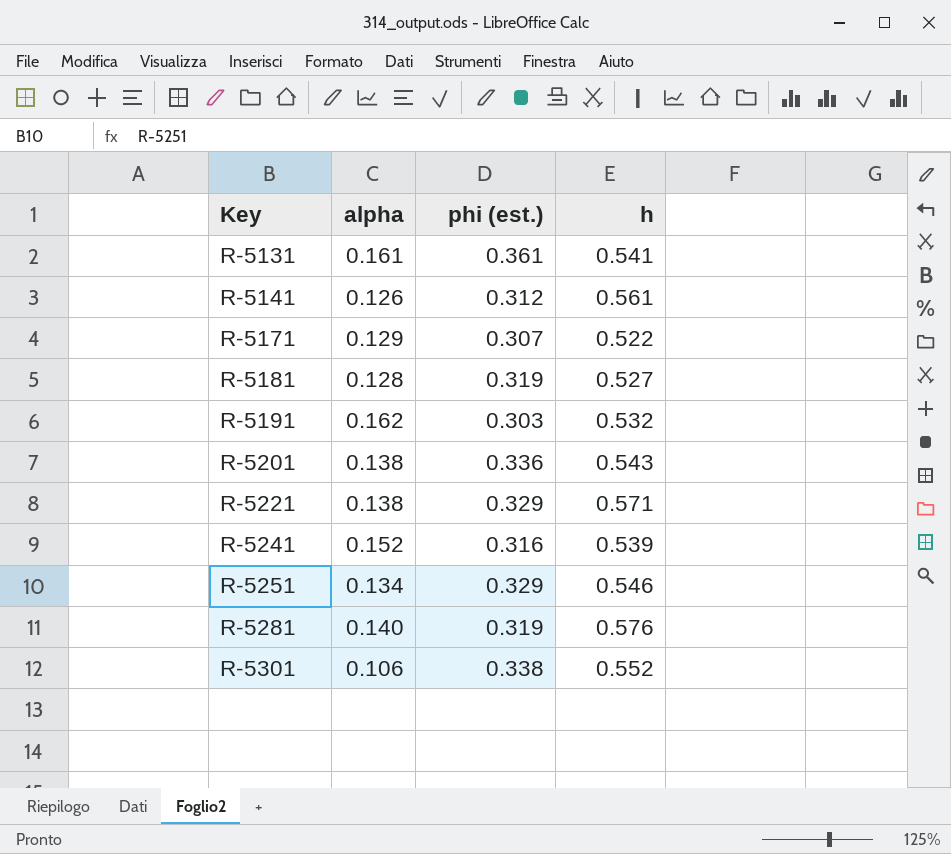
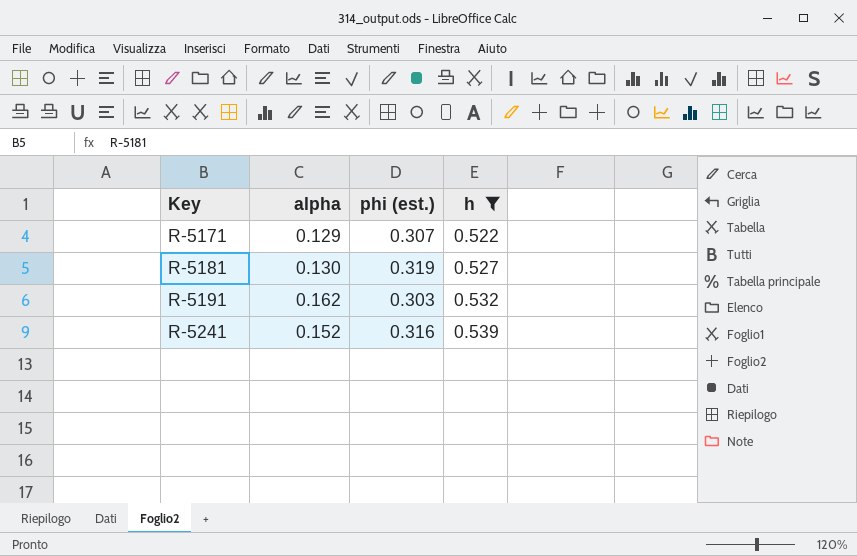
filter: none -> h <= 0.539
R-5181 | alpha: 0.128 -> 0.130

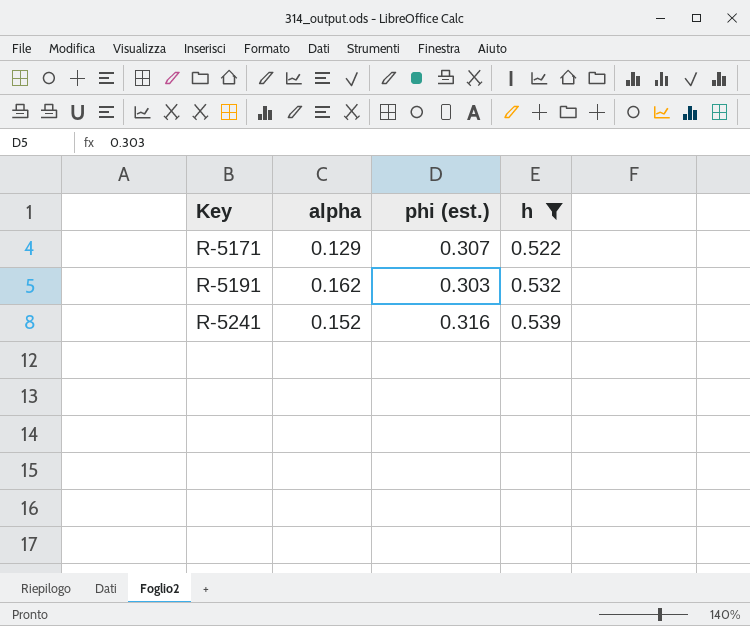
row R-5181: 0.130 | 0.319 | 0.527 -> none

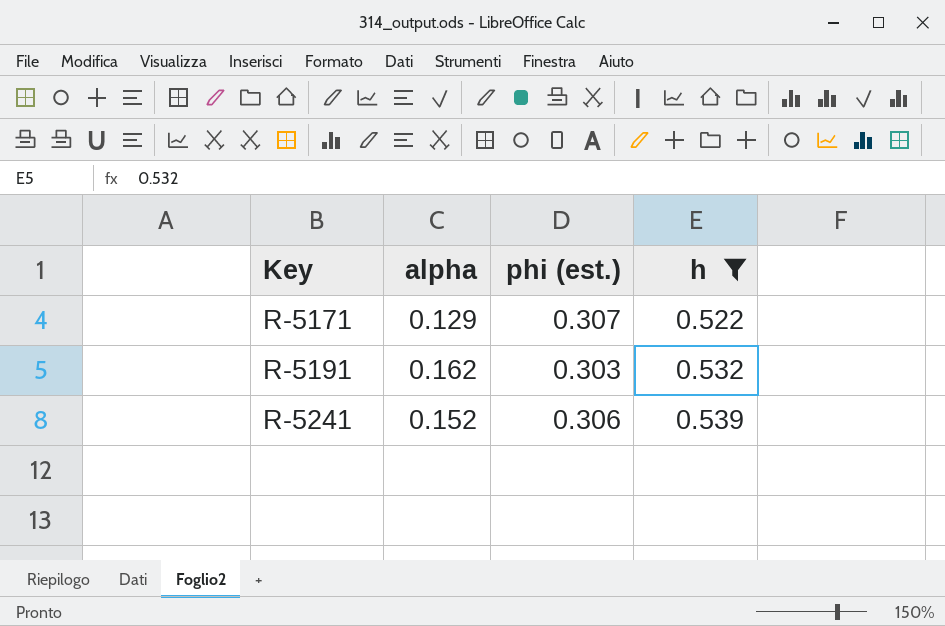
R-5241 | phi (est.): 0.316 -> 0.306

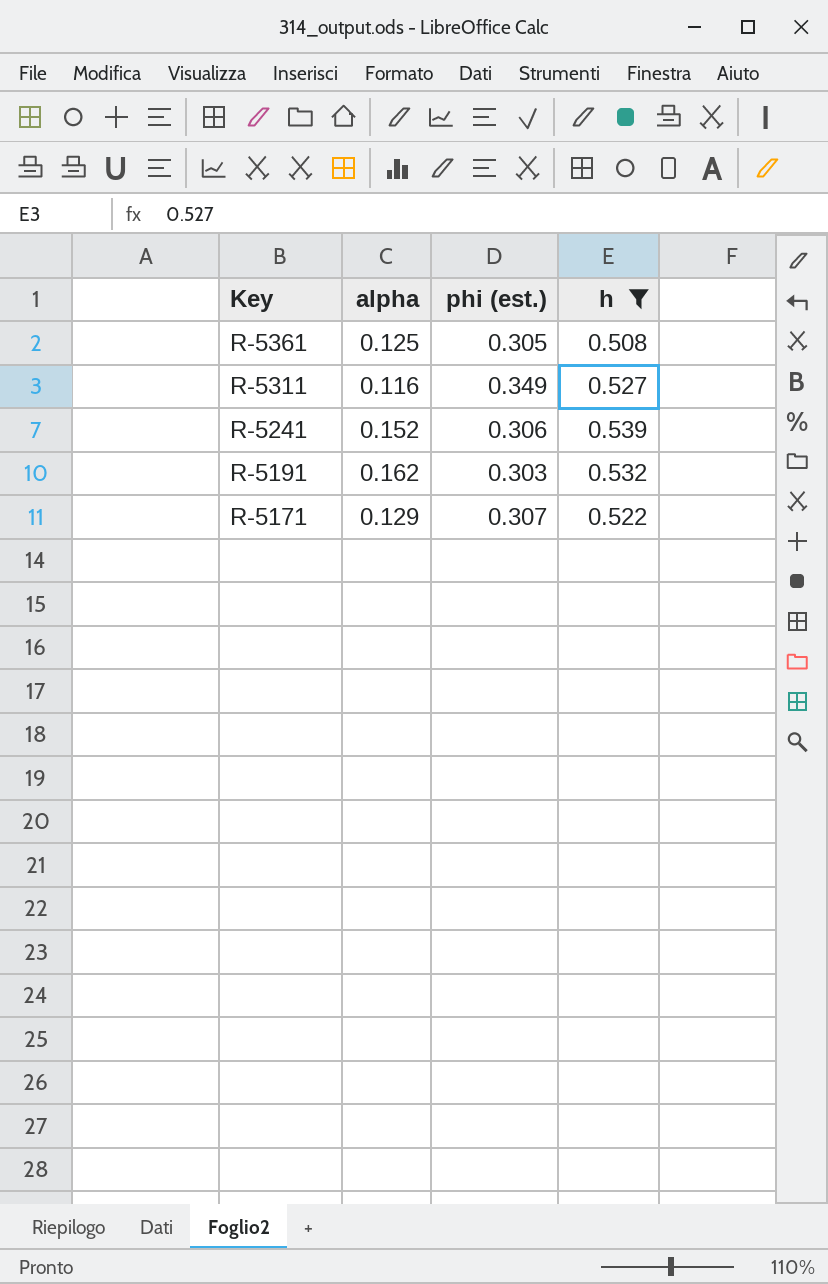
row order: Key ascending -> Key descending
row R-5361: none -> 0.125 | 0.305 | 0.508
row R-5311: none -> 0.116 | 0.349 | 0.527

